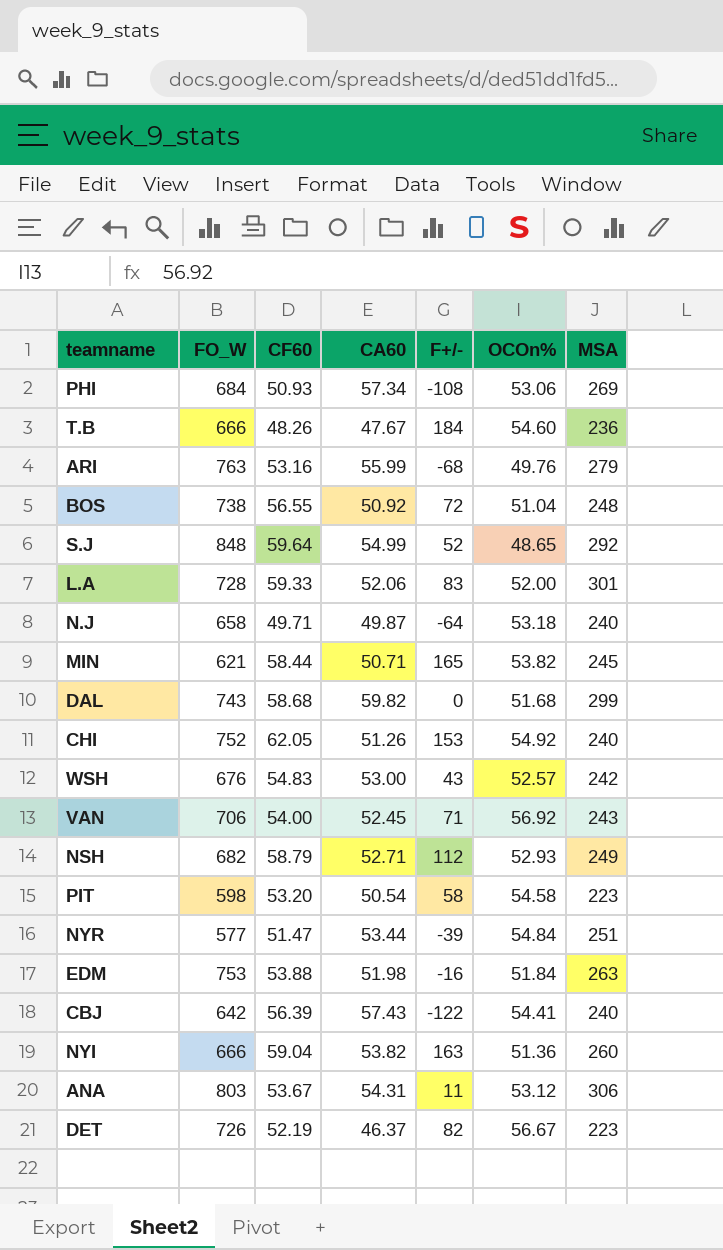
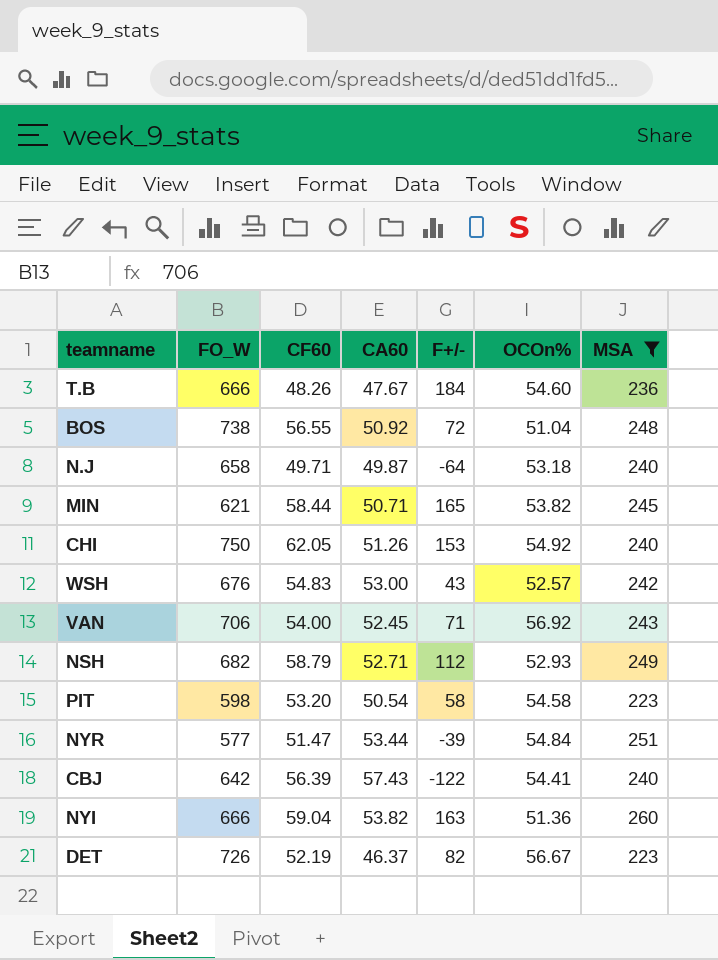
filter: none -> MSA <= 260
CHI | FO_W: 752 -> 750

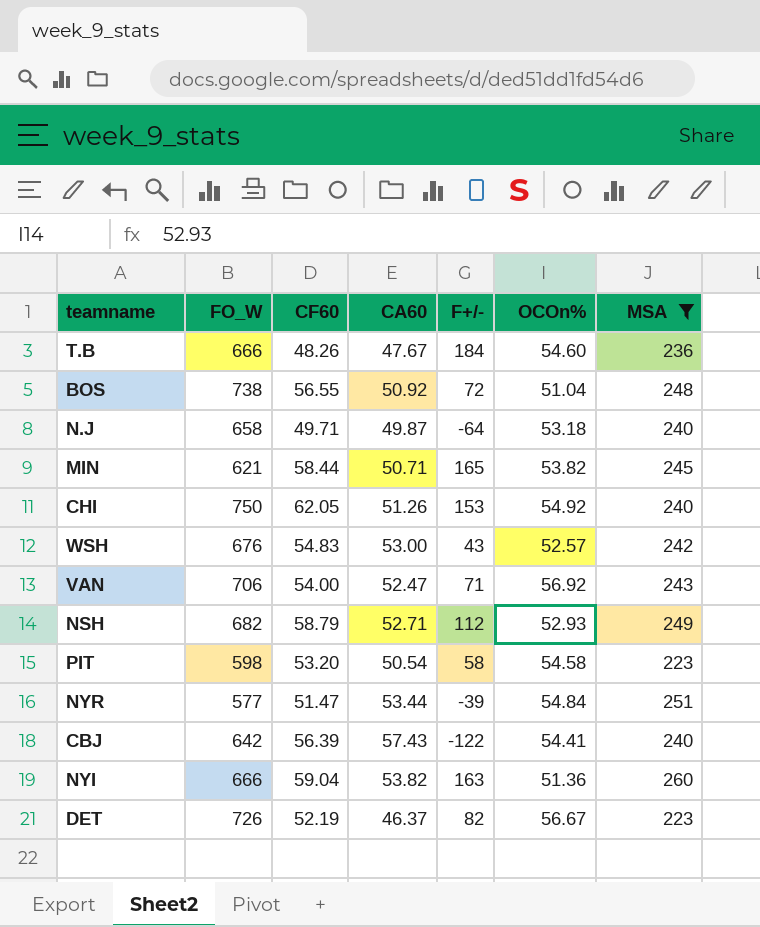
VAN | CA60: 52.45 -> 52.47

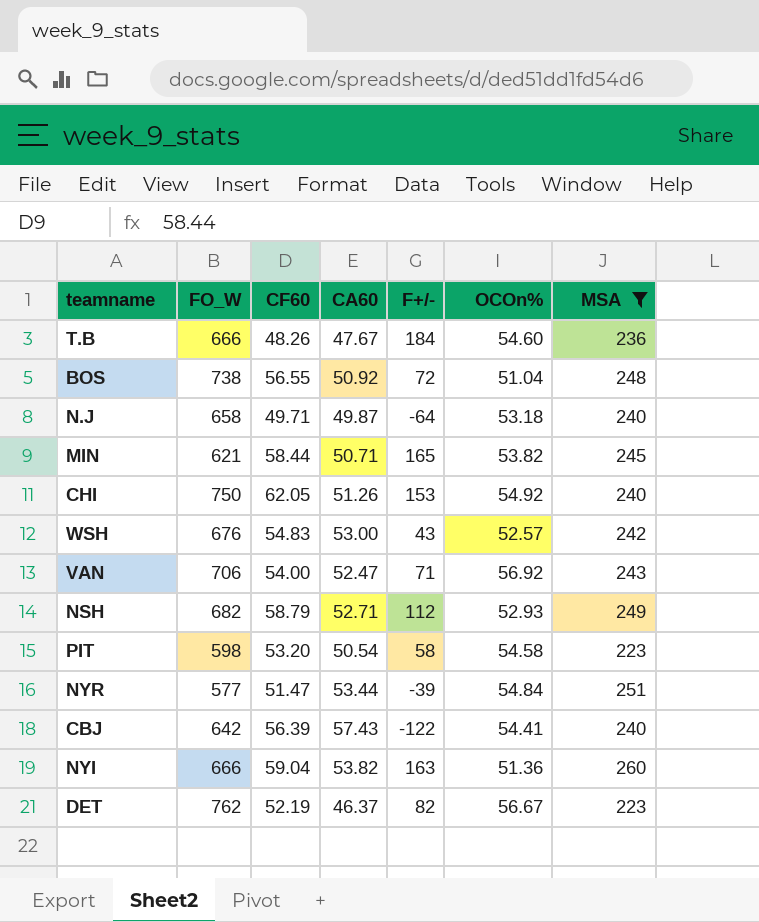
DET | FO_W: 726 -> 762

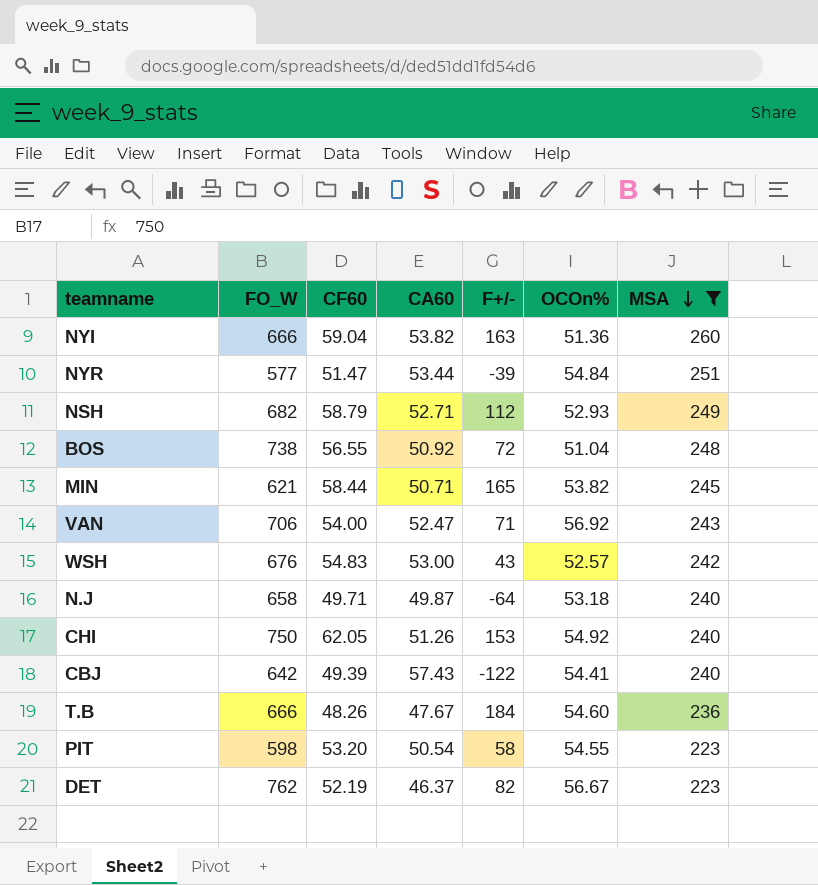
row order: none -> MSA descending
CBJ | CF60: 56.39 -> 49.39
PIT | OCOn%: 54.58 -> 54.55

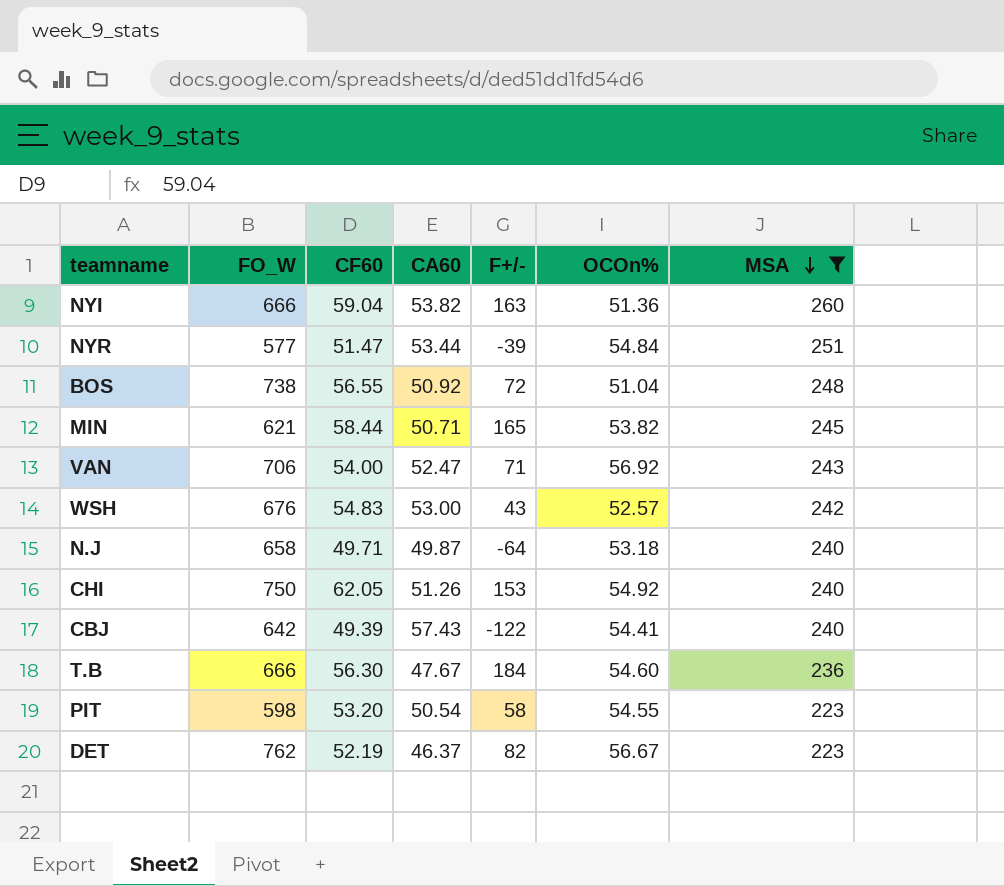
row NSH: 682 | 58.79 | 52.71 | 112 | 52.93 | 249 -> none
T.B | CF60: 48.26 -> 56.30

